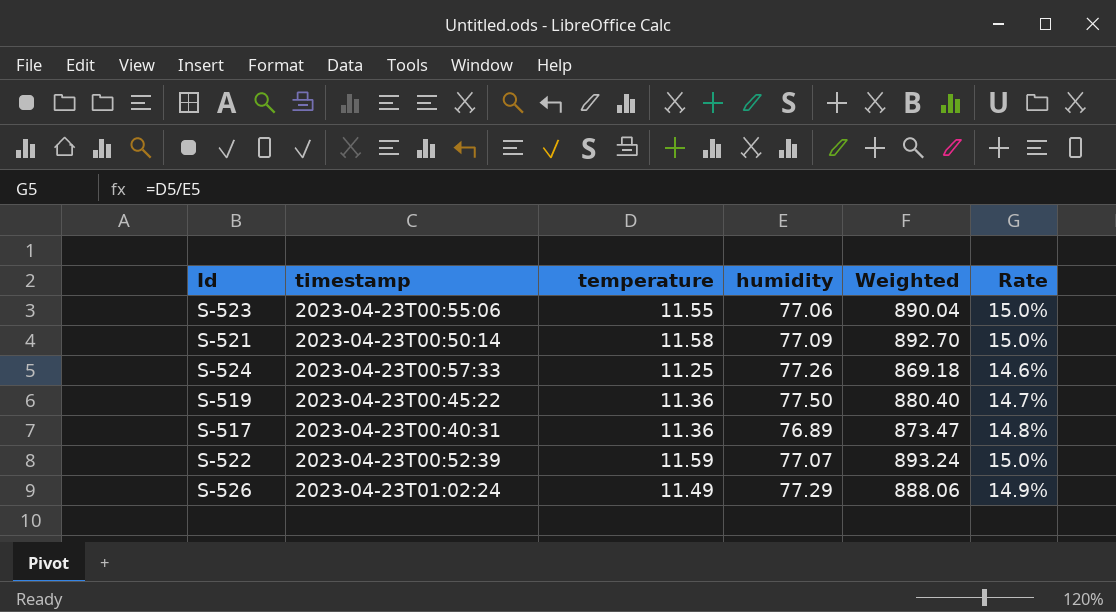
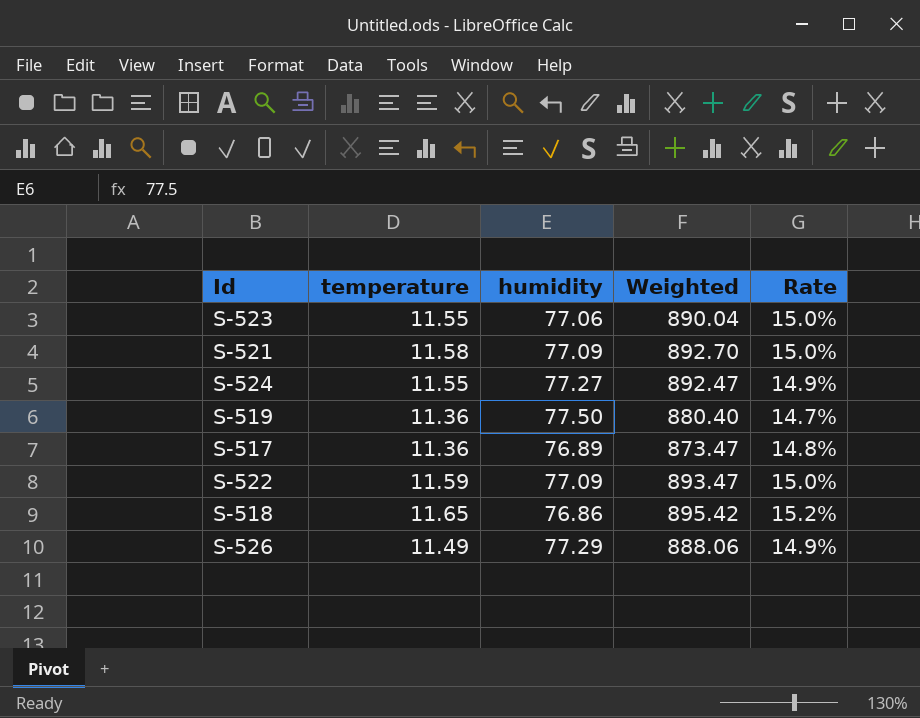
column timestamp | position: 2 -> none
S-524 | temperature: 11.25 -> 11.55
S-524 | humidity: 77.26 -> 77.27
S-524 | Weighted: 869.18 -> 892.47
S-524 | Rate: 14.6% -> 14.9%
S-522 | humidity: 77.07 -> 77.09
S-522 | Weighted: 893.24 -> 893.47
row S-518: none -> 11.65 | 76.86 | 895.42 | 15.2%

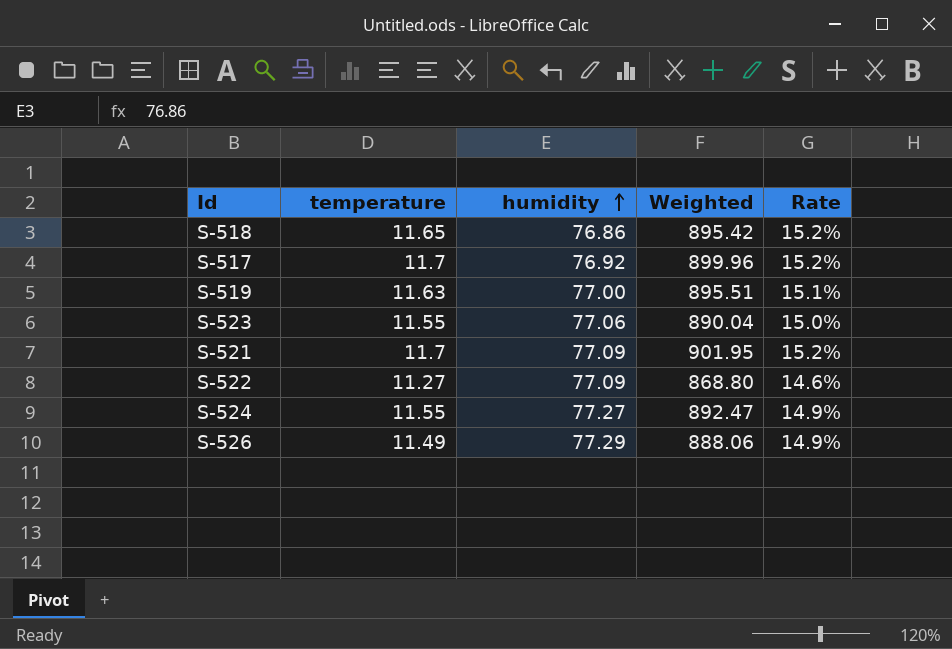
row order: none -> humidity ascending
S-517 | temperature: 11.36 -> 11.7
S-517 | humidity: 76.89 -> 76.92
S-517 | Weighted: 873.47 -> 899.96
S-517 | Rate: 14.8% -> 15.2%
S-519 | temperature: 11.36 -> 11.63
S-519 | humidity: 77.50 -> 77.00
S-519 | Weighted: 880.40 -> 895.51
S-519 | Rate: 14.7% -> 15.1%
S-521 | temperature: 11.58 -> 11.7
S-521 | Weighted: 892.70 -> 901.95
S-521 | Rate: 15.0% -> 15.2%
S-522 | temperature: 11.59 -> 11.27
S-522 | Weighted: 893.47 -> 868.80
S-522 | Rate: 15.0% -> 14.6%

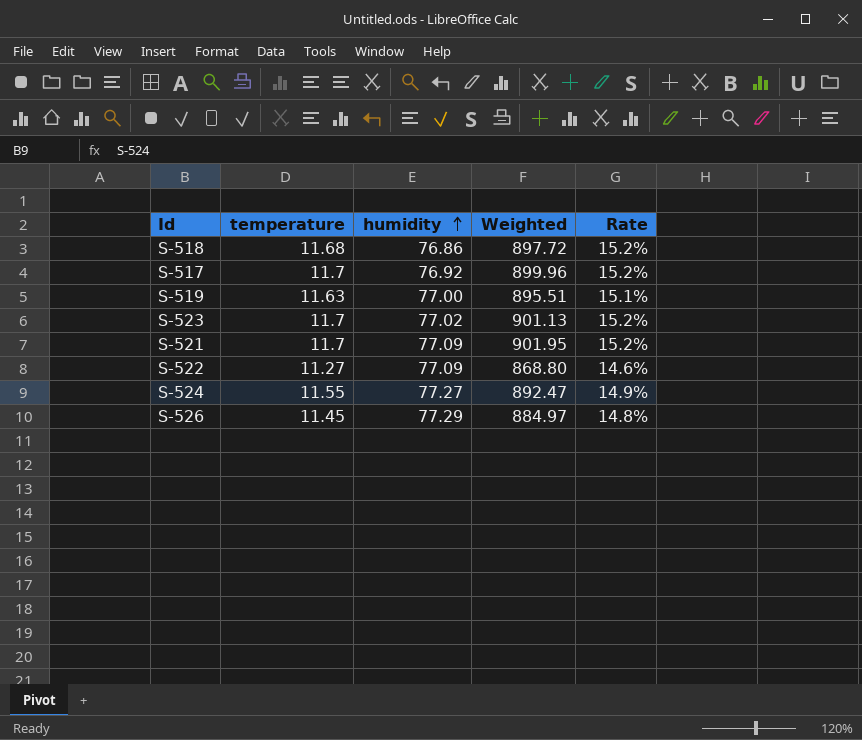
S-518 | temperature: 11.65 -> 11.68
S-518 | Weighted: 895.42 -> 897.72
S-523 | temperature: 11.55 -> 11.7
S-523 | humidity: 77.06 -> 77.02
S-523 | Weighted: 890.04 -> 901.13
S-523 | Rate: 15.0% -> 15.2%
S-526 | temperature: 11.49 -> 11.45
S-526 | Weighted: 888.06 -> 884.97
S-526 | Rate: 14.9% -> 14.8%

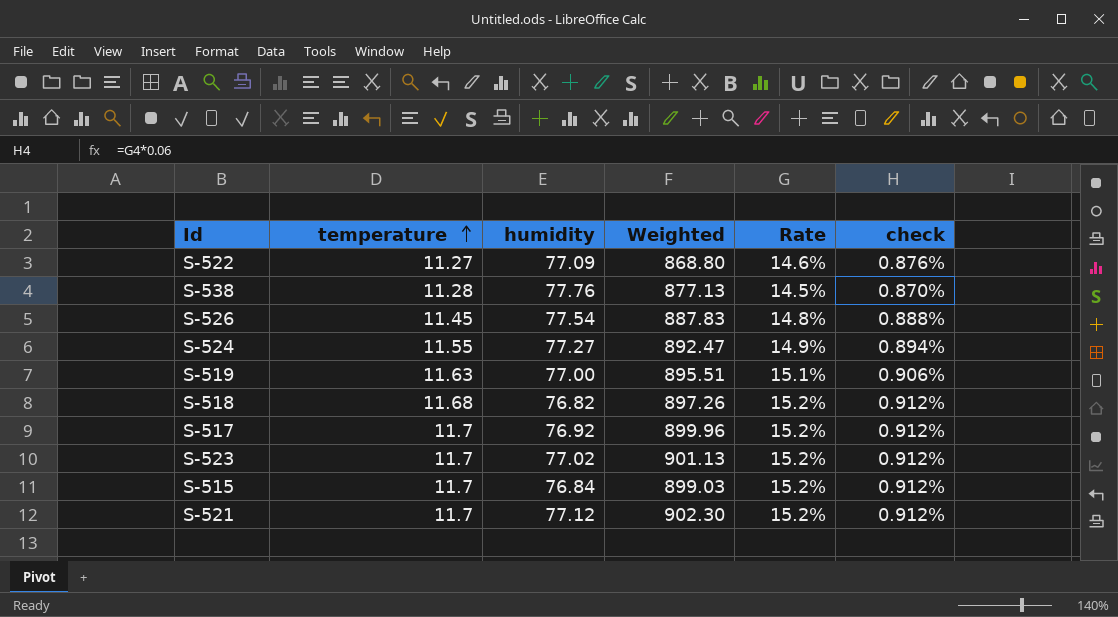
row order: humidity ascending -> temperature ascending
column check | formula: none -> [Rate] * 0.06
row S-538: none -> 11.28 | 77.76 | 877.13 | 14.5% | 0.870%
S-526 | humidity: 77.29 -> 77.54
S-526 | Weighted: 884.97 -> 887.83
S-518 | humidity: 76.86 -> 76.82
S-518 | Weighted: 897.72 -> 897.26
row S-515: none -> 11.7 | 76.84 | 899.03 | 15.2% | 0.912%
S-521 | humidity: 77.09 -> 77.12
S-521 | Weighted: 901.95 -> 902.30

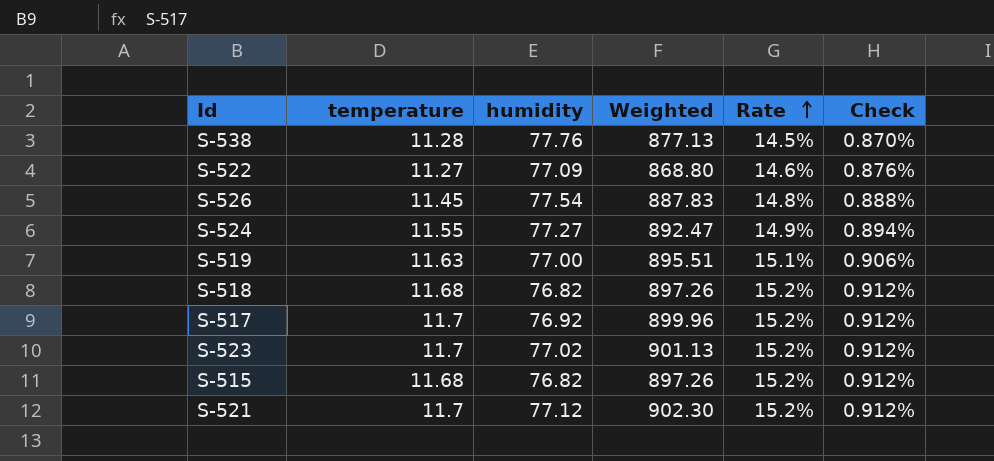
row order: temperature ascending -> Rate ascending
column name: check -> Check
S-515 | temperature: 11.7 -> 11.68
S-515 | humidity: 76.84 -> 76.82
S-515 | Weighted: 899.03 -> 897.26

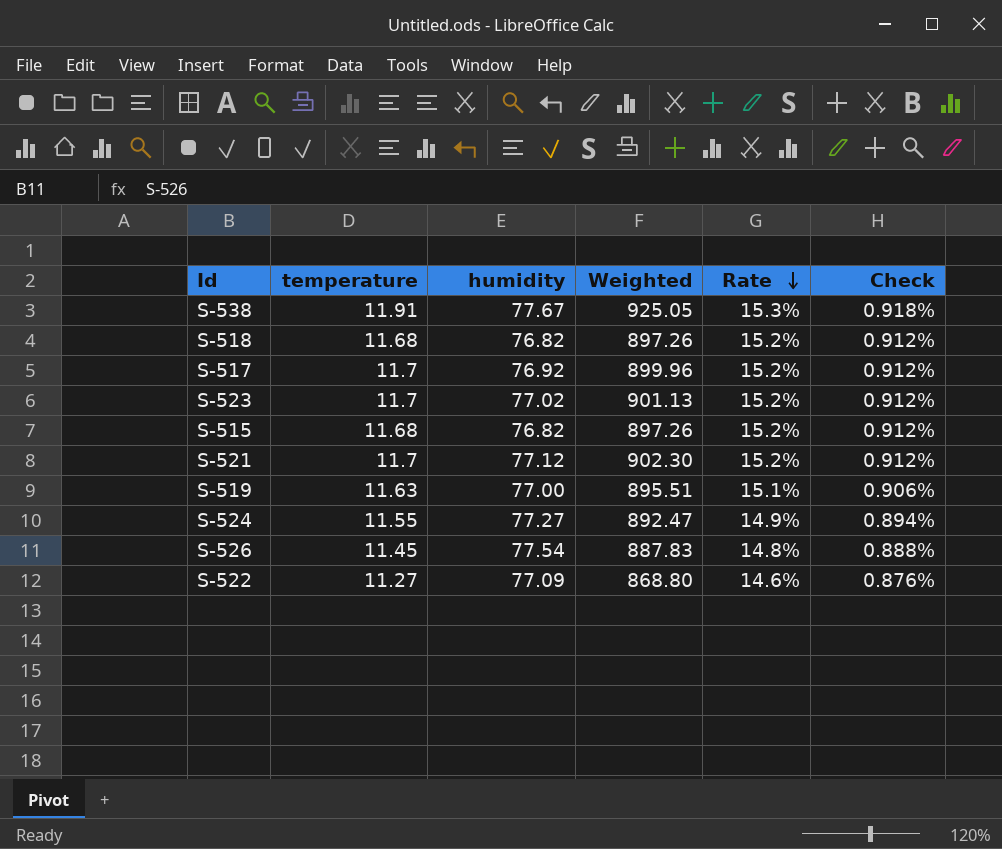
row order: Rate ascending -> Rate descending
S-538 | temperature: 11.28 -> 11.91
S-538 | humidity: 77.76 -> 77.67
S-538 | Weighted: 877.13 -> 925.05
S-538 | Rate: 14.5% -> 15.3%
S-538 | Check: 0.870% -> 0.918%

